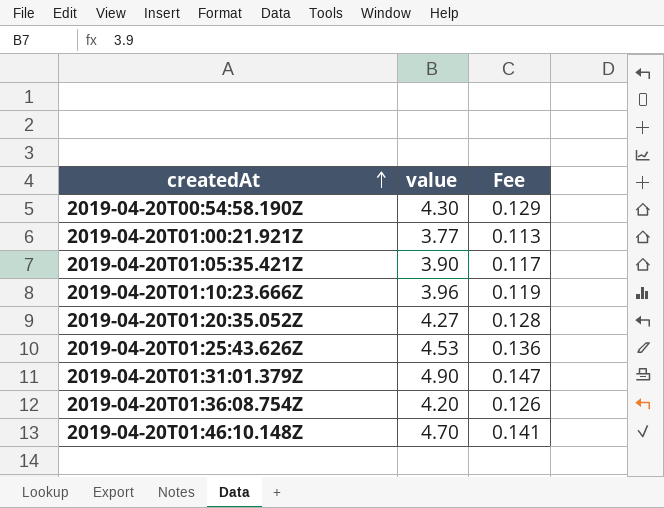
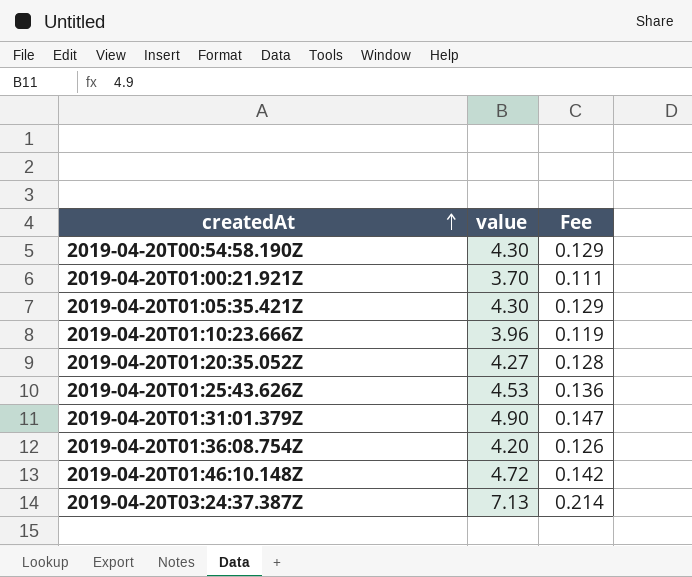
2019-04-20T01:00:21.921Z | value: 3.77 -> 3.70
2019-04-20T01:00:21.921Z | Fee: 0.113 -> 0.111
2019-04-20T01:05:35.421Z | value: 3.90 -> 4.30
2019-04-20T01:05:35.421Z | Fee: 0.117 -> 0.129
2019-04-20T01:46:10.148Z | value: 4.70 -> 4.72
2019-04-20T01:46:10.148Z | Fee: 0.141 -> 0.142
row 2019-04-20T03:24:37.387Z: none -> 7.13 | 0.214

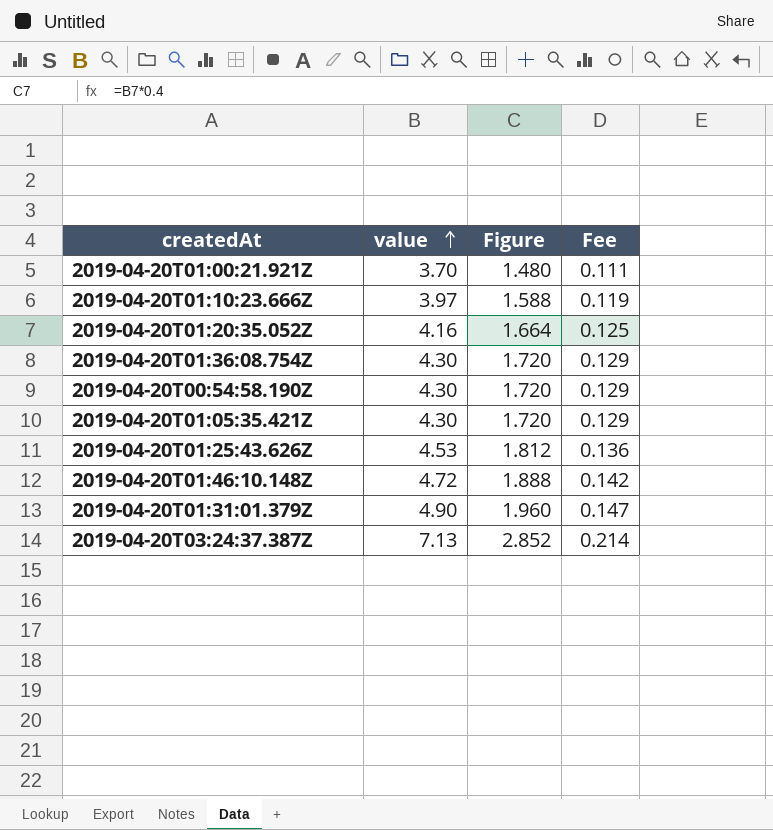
row order: createdAt ascending -> value ascending
column Figure | formula: none -> [value] * 0.4
2019-04-20T01:10:23.666Z | value: 3.96 -> 3.97
2019-04-20T01:20:35.052Z | value: 4.27 -> 4.16
2019-04-20T01:20:35.052Z | Fee: 0.128 -> 0.125
2019-04-20T01:36:08.754Z | value: 4.20 -> 4.30
2019-04-20T01:36:08.754Z | Fee: 0.126 -> 0.129

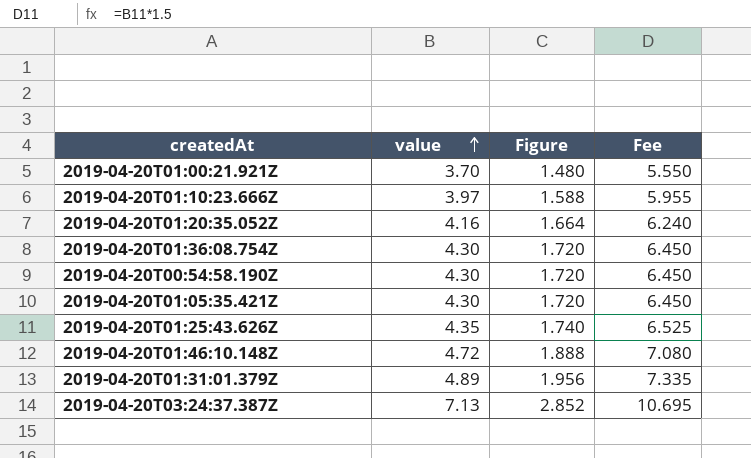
column Fee | formula: [value] * 0.03 -> [value] * 1.5
2019-04-20T01:25:43.626Z | value: 4.53 -> 4.35
2019-04-20T01:25:43.626Z | Figure: 1.812 -> 1.740
2019-04-20T01:31:01.379Z | value: 4.90 -> 4.89
2019-04-20T01:31:01.379Z | Figure: 1.960 -> 1.956

